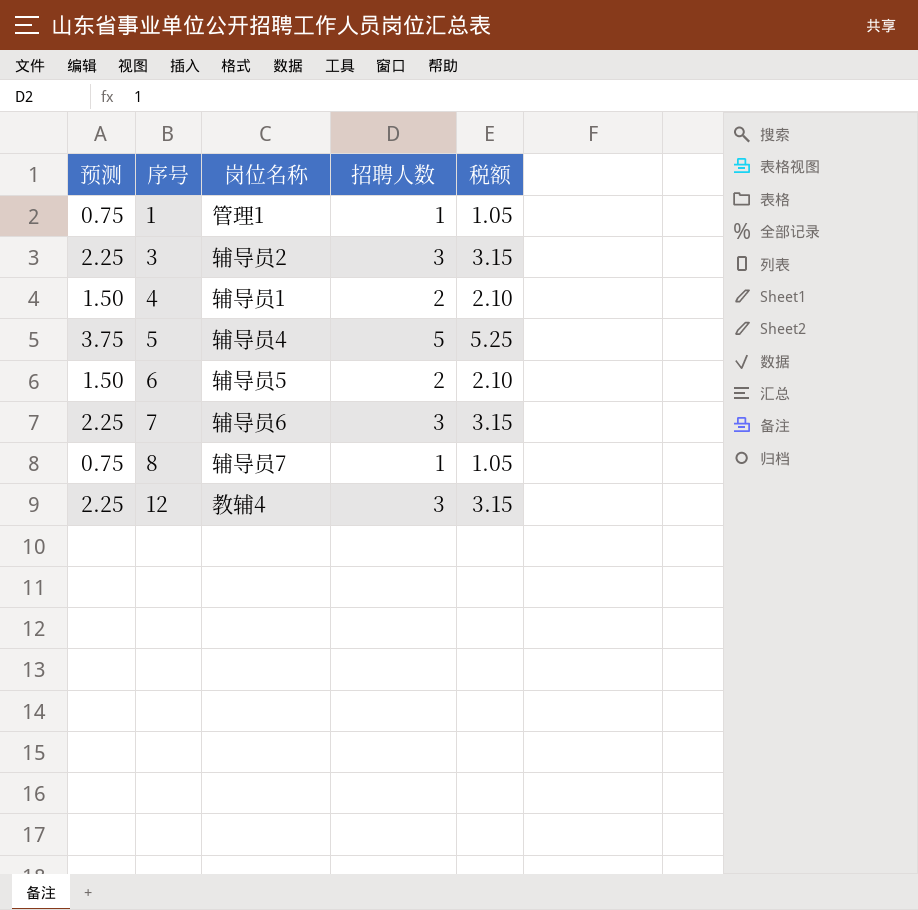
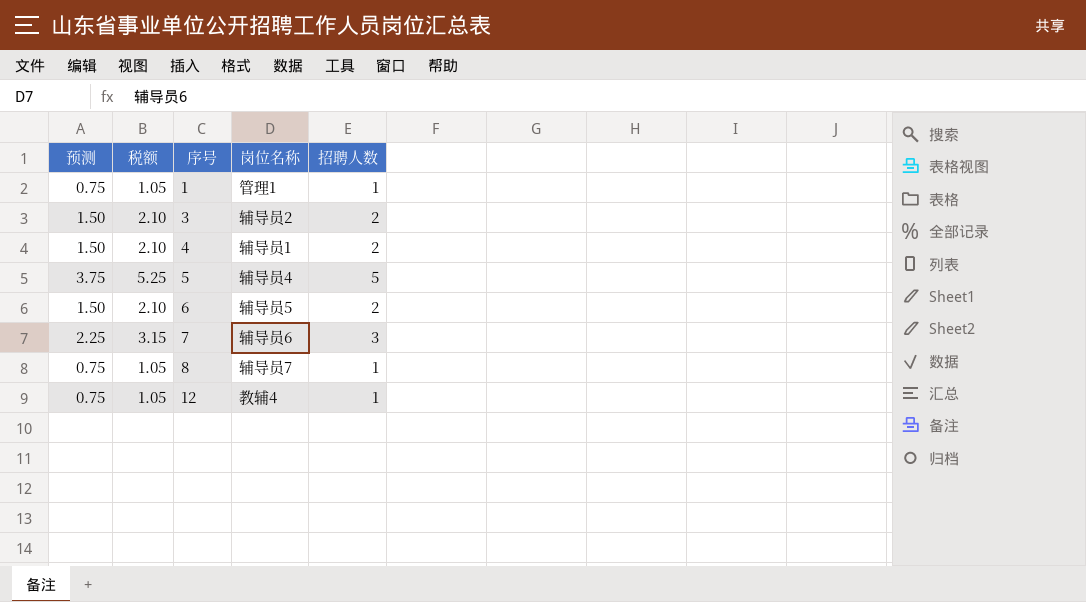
column 税额 | position: 5 -> 2
3 | 预测: 2.25 -> 1.50
3 | 税额: 3.15 -> 2.10
3 | 招聘人数: 3 -> 2
12 | 预测: 2.25 -> 0.75
12 | 税额: 3.15 -> 1.05
12 | 招聘人数: 3 -> 1

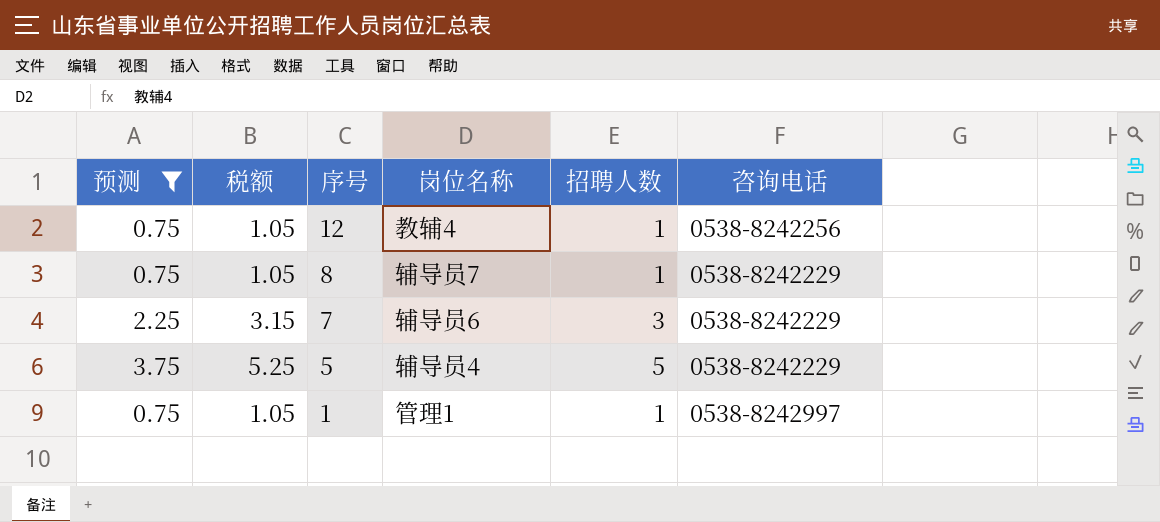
filter: none -> 预测 != 1.50
row order: 序号 ascending -> 序号 descending
column 咨询电话 | position: none -> 6

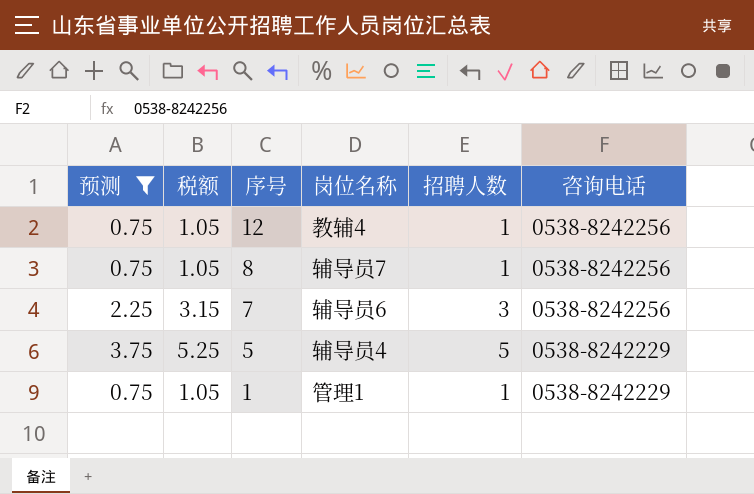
8 | 咨询电话: 0538-8242229 -> 0538-8242256
7 | 咨询电话: 0538-8242229 -> 0538-8242256
1 | 咨询电话: 0538-8242997 -> 0538-8242229

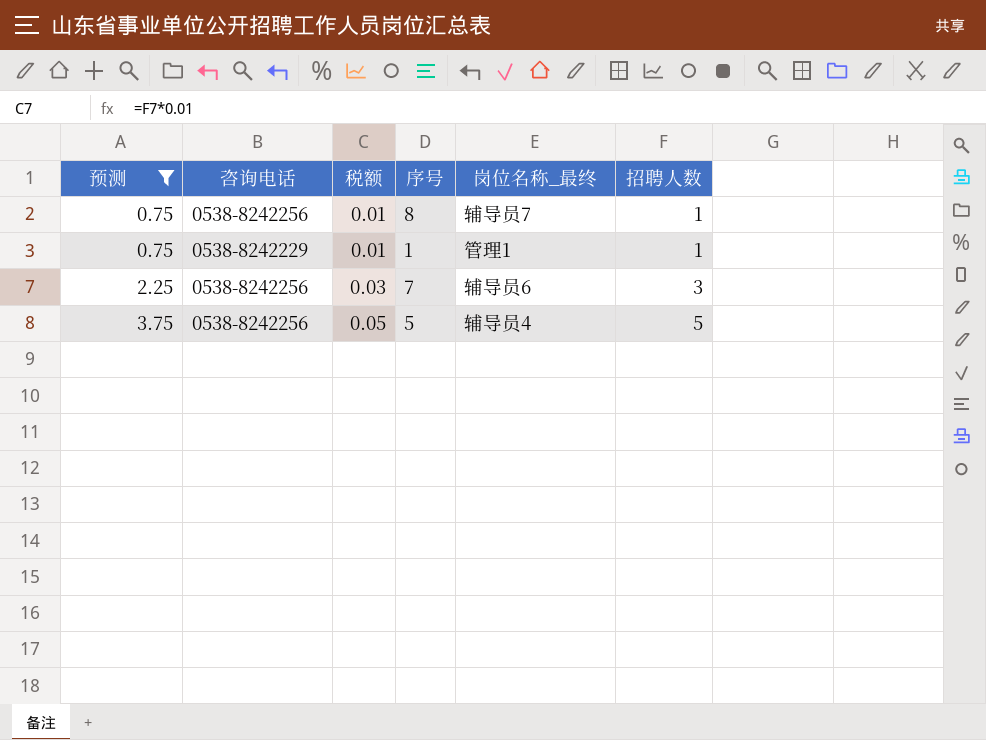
row order: 序号 descending -> 预测 ascending
column 咨询电话 | position: 6 -> 2
column 税额 | formula: [招聘人数] * 1.05 -> [招聘人数] * 0.01
column name: 岗位名称 -> 岗位名称_最终
row 12: 0.75 | 1.05 | 教辅4 | 1 | 0538-8242256 -> none
5 | 咨询电话: 0538-8242229 -> 0538-8242256

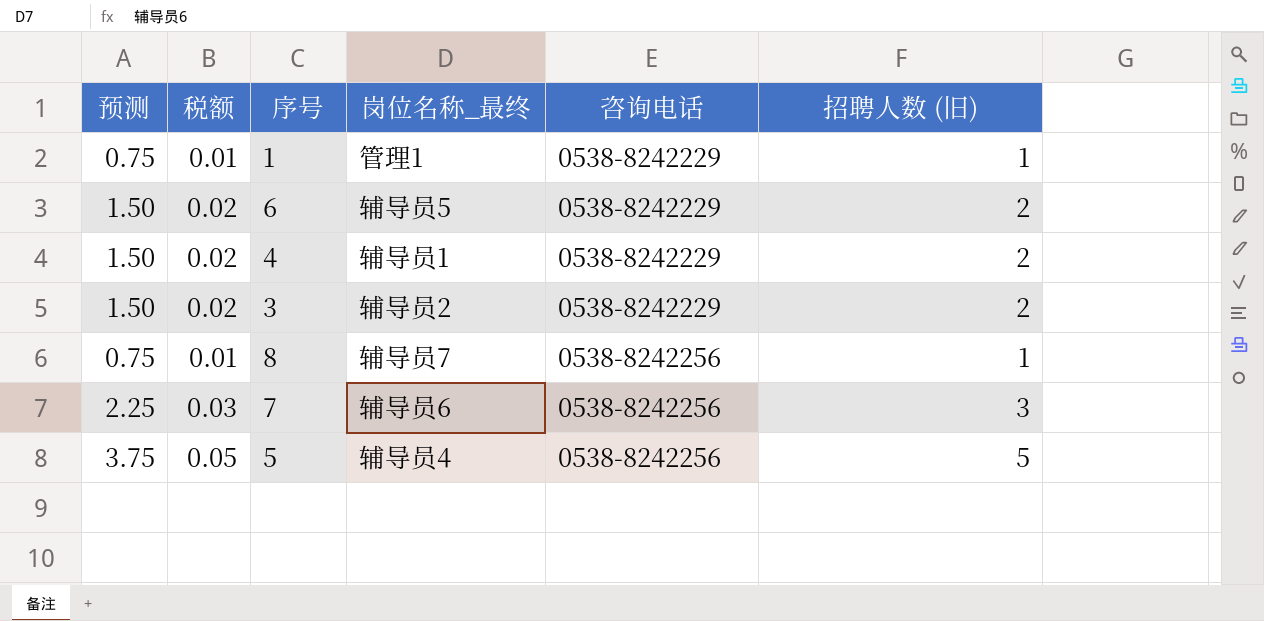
filter: 预测 != 1.50 -> none
row order: 预测 ascending -> 咨询电话 ascending
column 咨询电话 | position: 2 -> 5
column name: 招聘人数 -> 招聘人数 (旧)

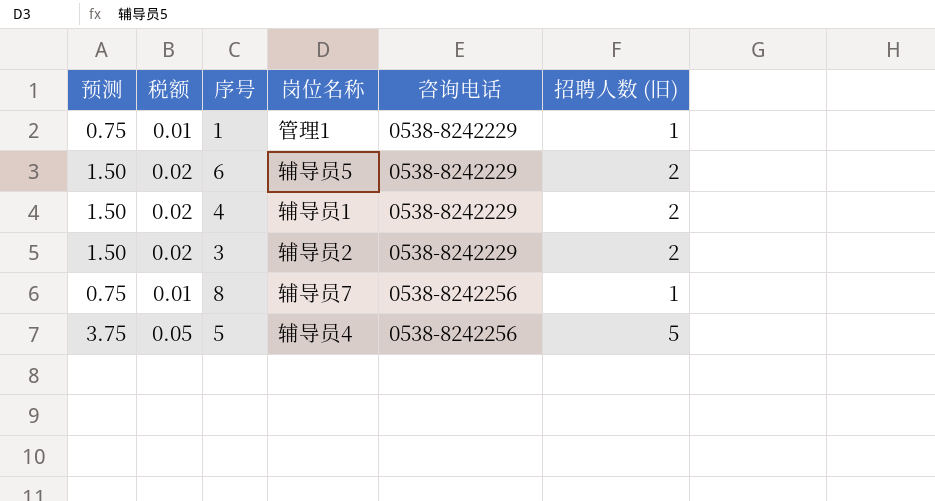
column name: 岗位名称_最终 -> 岗位名称
row 7: 2.25 | 0.03 | 辅导员6 | 0538-8242256 | 3 -> none

